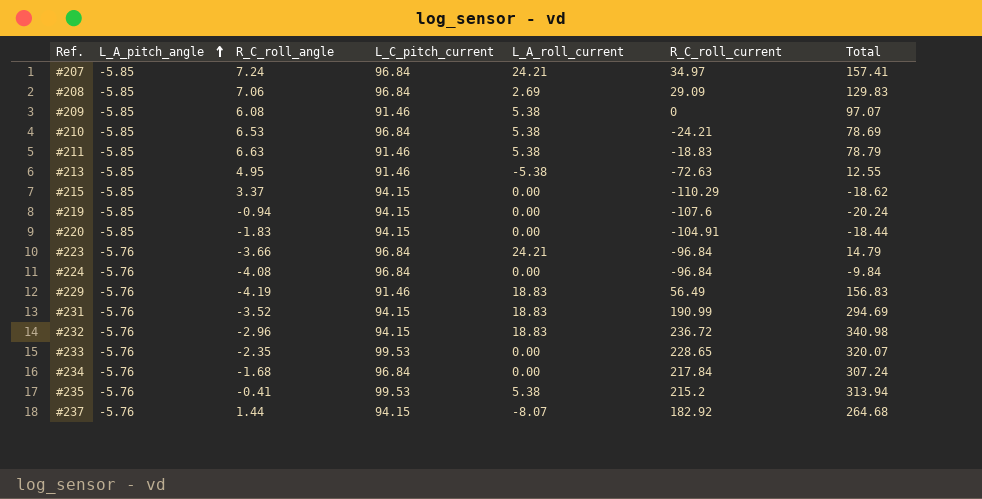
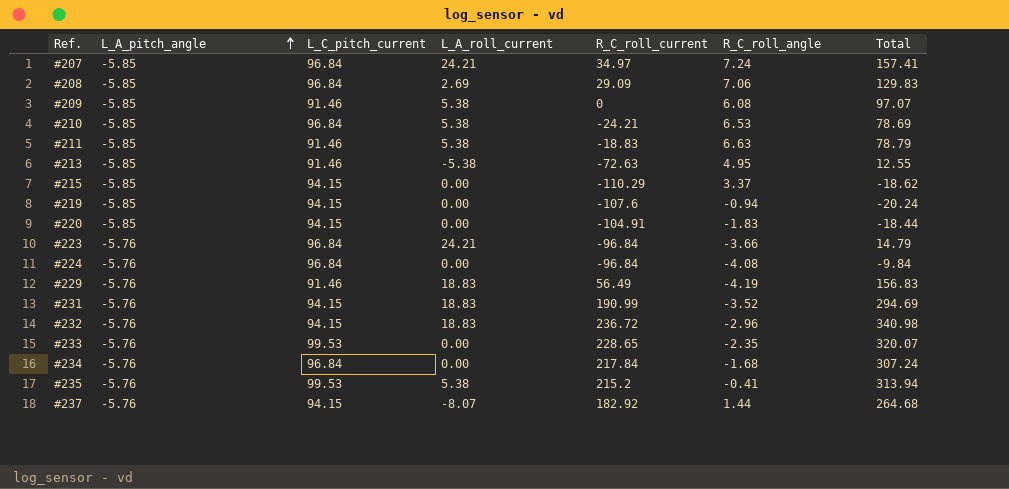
column R_C_roll_angle | position: 3 -> 6

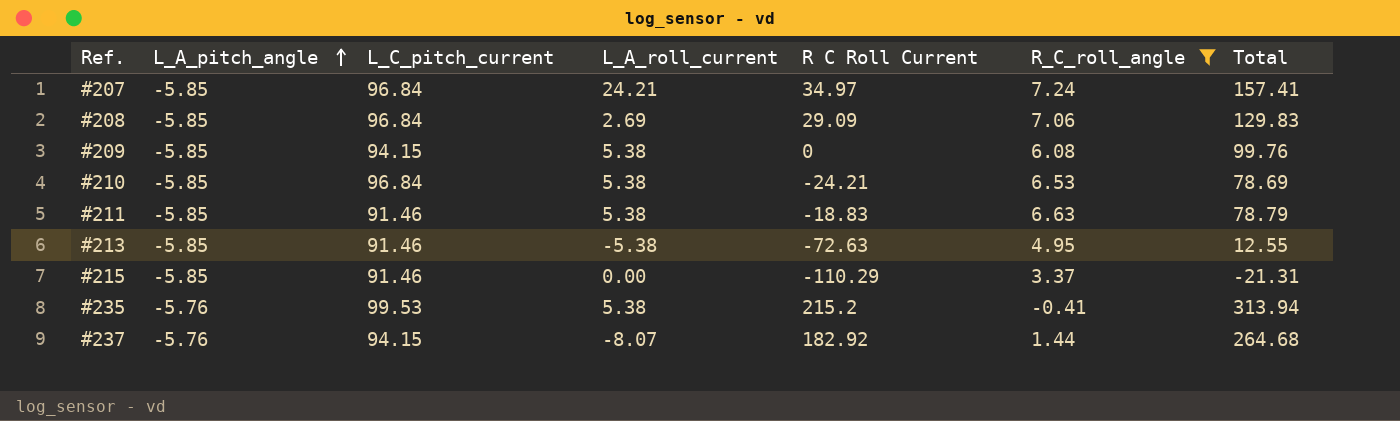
filter: none -> R_C_roll_angle >= -0.41
column name: R_C_roll_current -> R C Roll Current
#209 | L_C_pitch_current: 91.46 -> 94.15
#209 | Total: 97.07 -> 99.76
#215 | L_C_pitch_current: 94.15 -> 91.46
#215 | Total: -18.62 -> -21.31

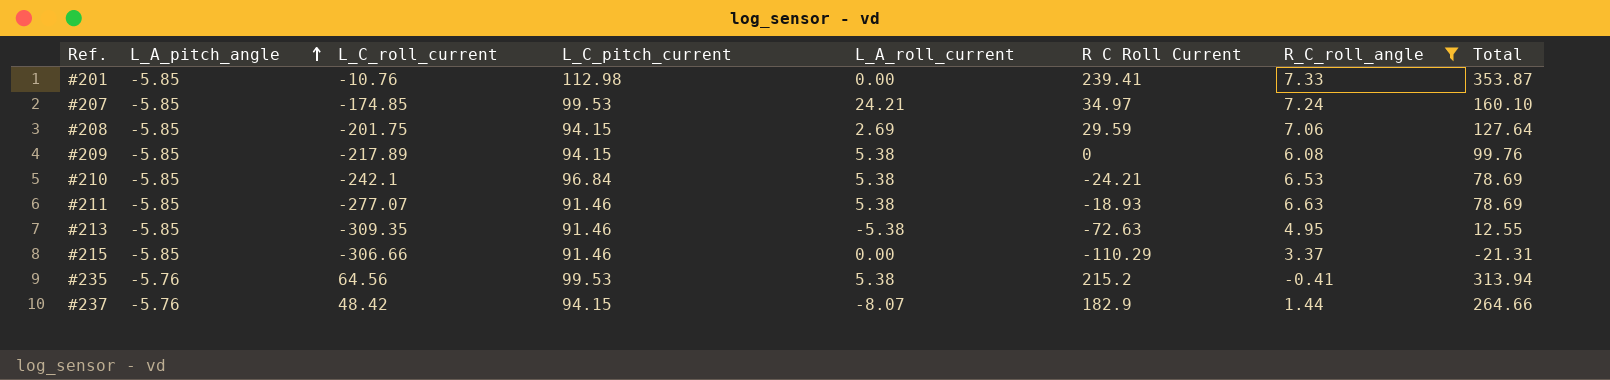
column L_C_roll_current | position: none -> 3
row #201: none -> -5.85 | -10.76 | 112.98 | 0.00 | 239.41 | 7.33 | 353.87
#207 | L_C_pitch_current: 96.84 -> 99.53
#207 | Total: 157.41 -> 160.10
#208 | L_C_pitch_current: 96.84 -> 94.15
#208 | R C Roll Current: 29.09 -> 29.59
#208 | Total: 129.83 -> 127.64
#211 | R C Roll Current: -18.83 -> -18.93
#211 | Total: 78.79 -> 78.69
#237 | R C Roll Current: 182.92 -> 182.9
#237 | Total: 264.68 -> 264.66

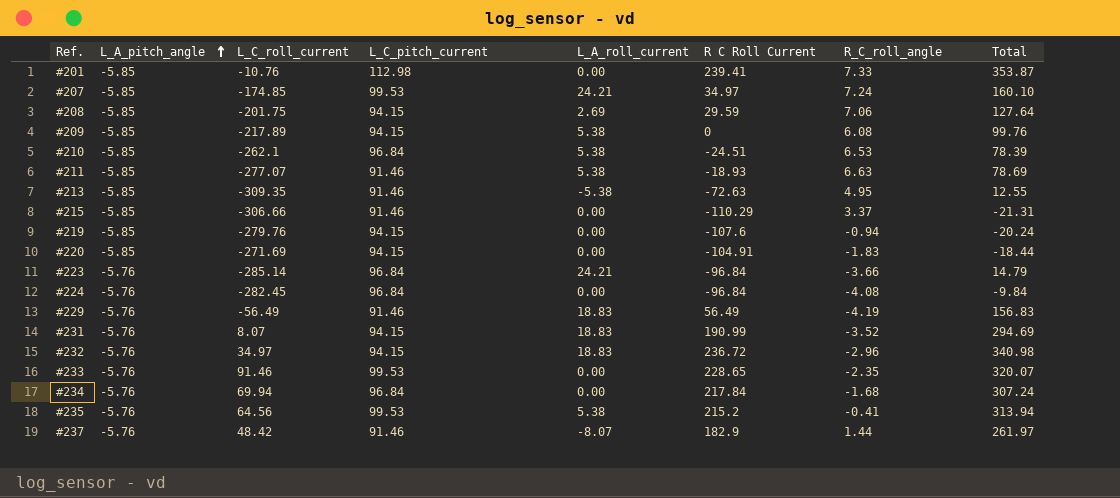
filter: R_C_roll_angle >= -0.41 -> none
#210 | L_C_roll_current: -242.1 -> -262.1
#210 | R C Roll Current: -24.21 -> -24.51
#210 | Total: 78.69 -> 78.39
#237 | L_C_pitch_current: 94.15 -> 91.46
#237 | Total: 264.66 -> 261.97

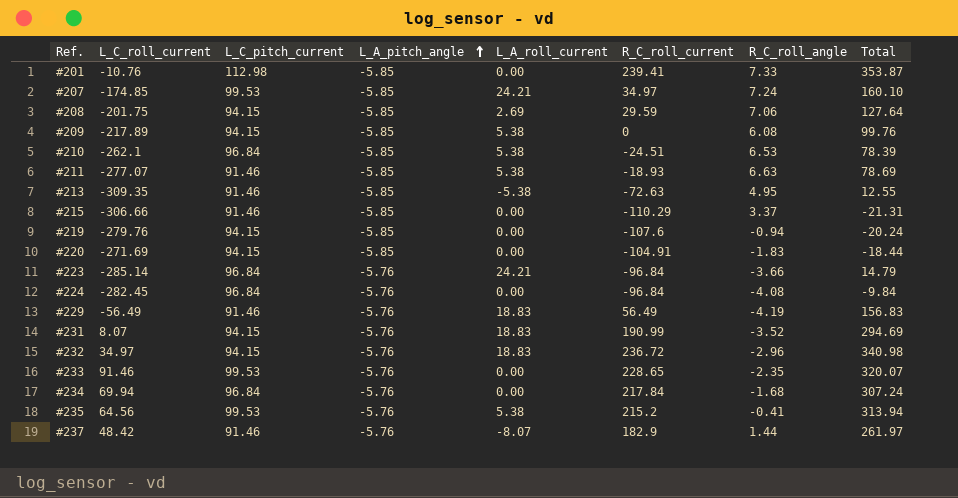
column L_A_pitch_angle | position: 2 -> 4
column name: R C Roll Current -> R_C_roll_current

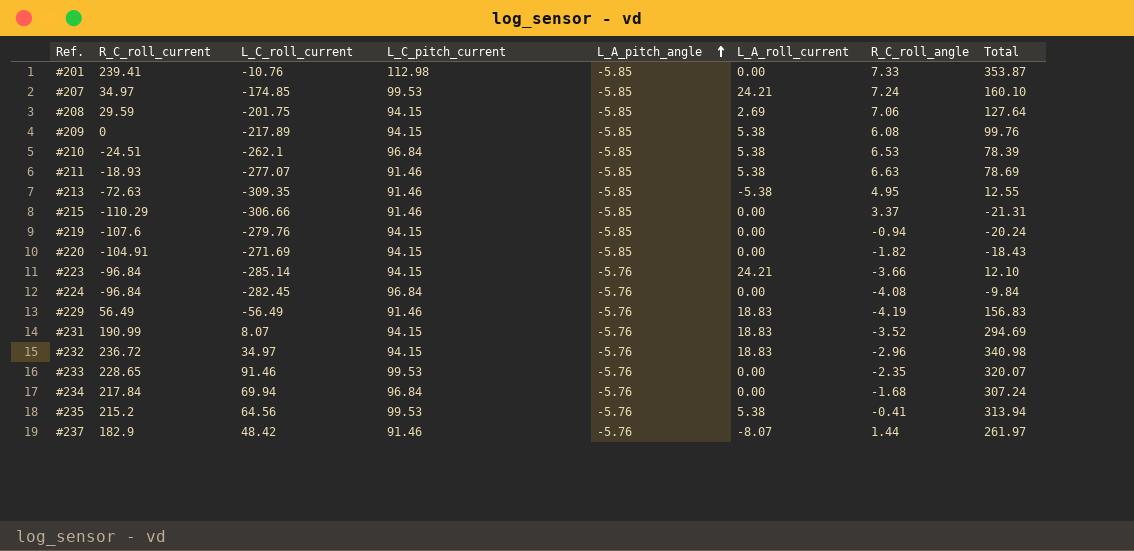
column R_C_roll_current | position: 6 -> 2
#220 | R_C_roll_angle: -1.83 -> -1.82
#220 | Total: -18.44 -> -18.43
#223 | L_C_pitch_current: 96.84 -> 94.15
#223 | Total: 14.79 -> 12.10

